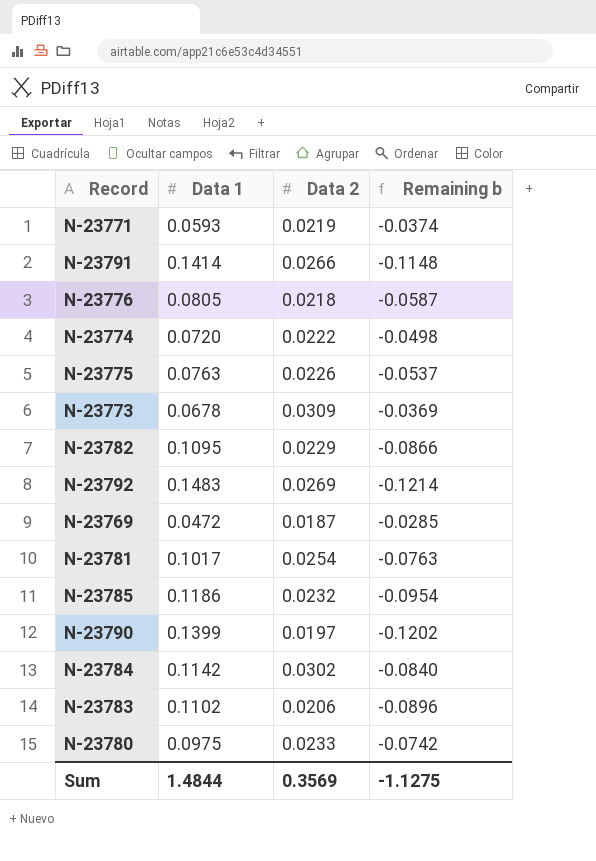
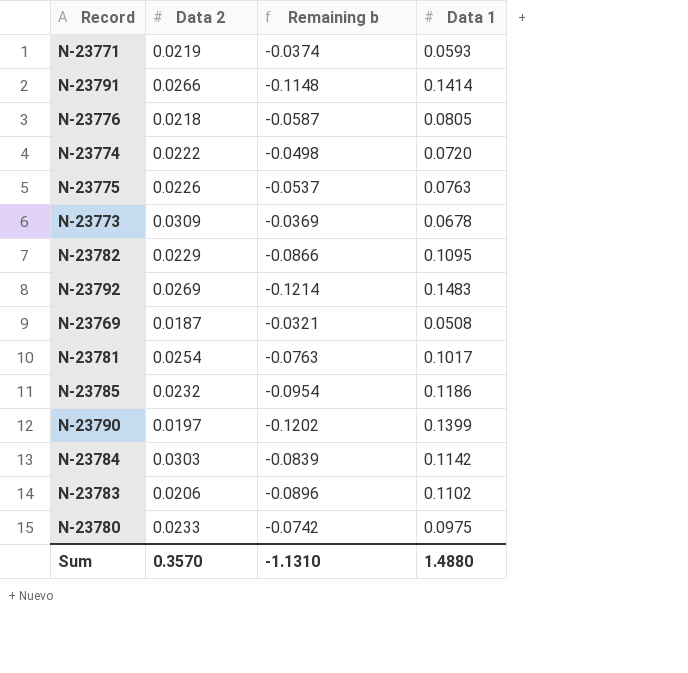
column Data 1 | position: 2 -> 4
N-23769 | Remaining b: -0.0285 -> -0.0321
N-23769 | Data 1: 0.0472 -> 0.0508
N-23784 | Data 2: 0.0302 -> 0.0303
N-23784 | Remaining b: -0.0840 -> -0.0839
Sum | Data 2: 0.3569 -> 0.3570
Sum | Remaining b: -1.1275 -> -1.1310
Sum | Data 1: 1.4844 -> 1.4880

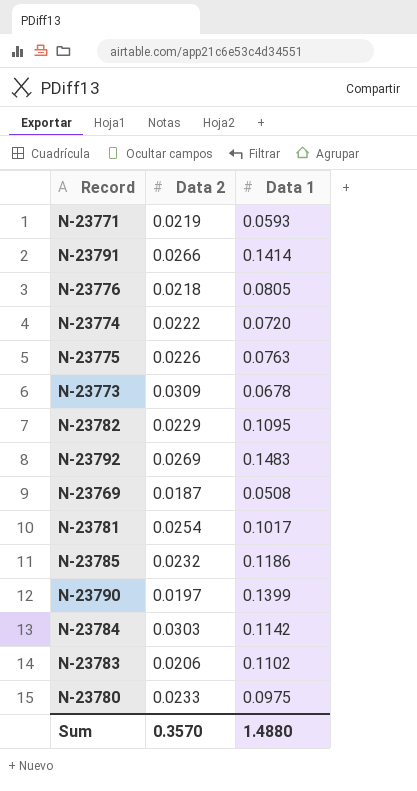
column Remaining b | formula: [Data 2] - [Data 1] -> none

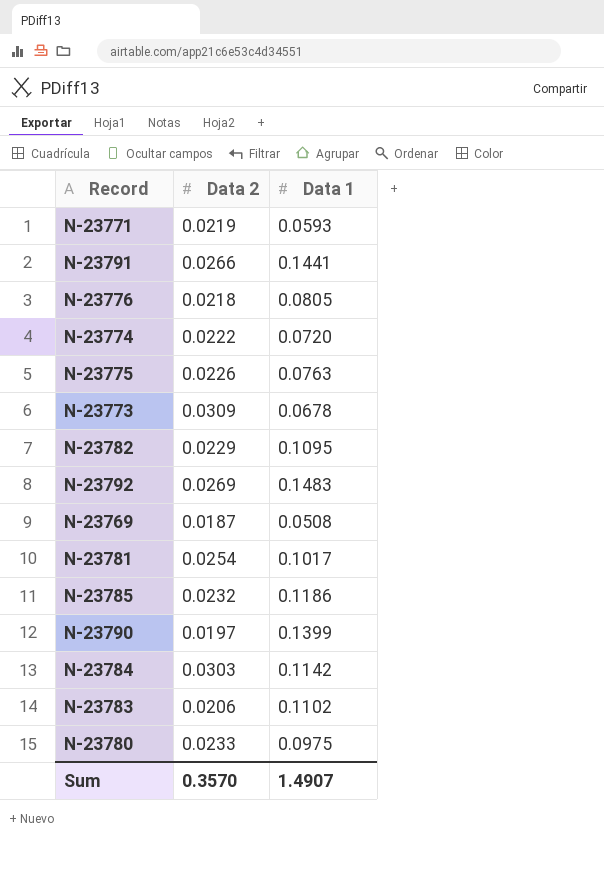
N-23791 | Data 1: 0.1414 -> 0.1441
Sum | Data 1: 1.4880 -> 1.4907

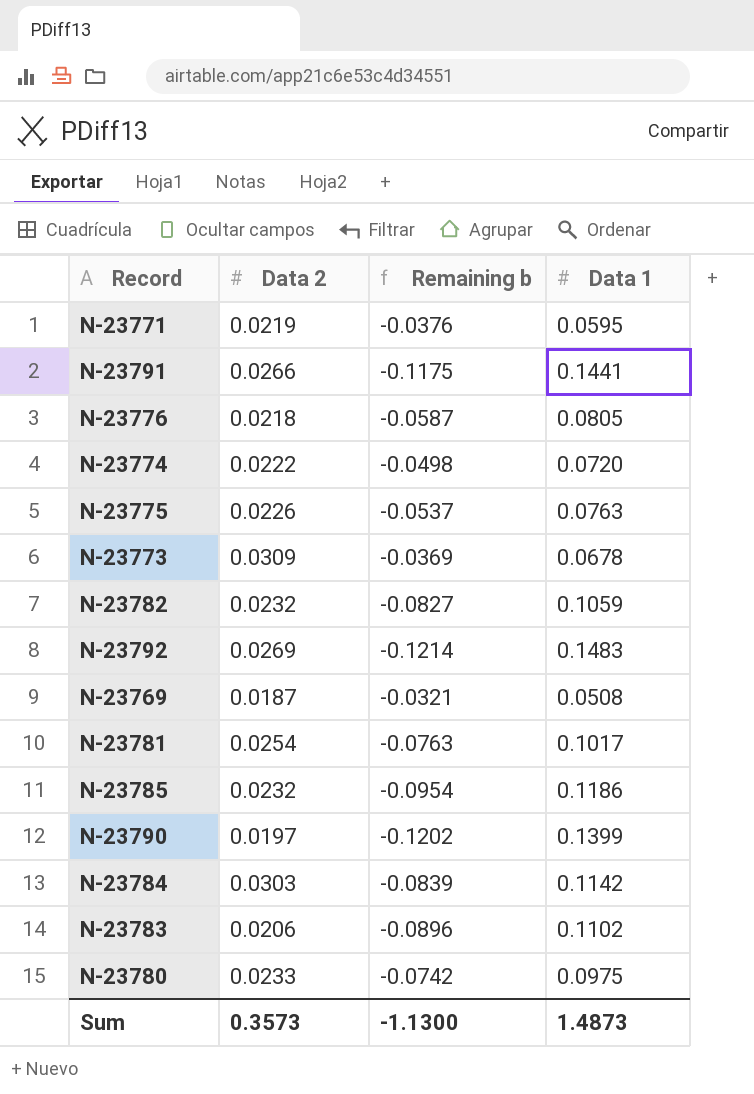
column Remaining b | formula: none -> [Data 2] - [Data 1]
N-23771 | Data 1: 0.0593 -> 0.0595
N-23782 | Data 2: 0.0229 -> 0.0232
N-23782 | Data 1: 0.1095 -> 0.1059
Sum | Data 2: 0.3570 -> 0.3573
Sum | Data 1: 1.4907 -> 1.4873

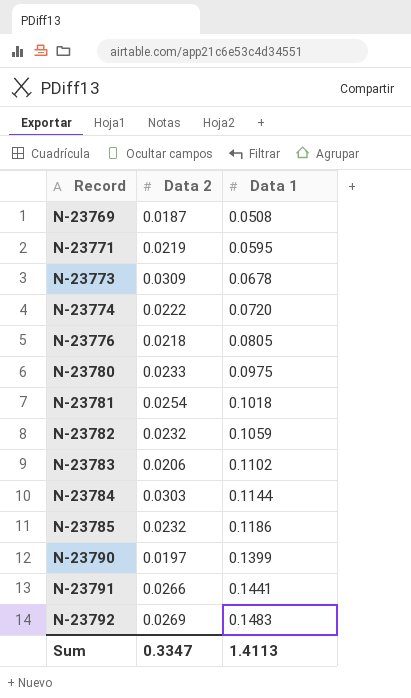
row order: none -> Record ascending
column Remaining b | formula: [Data 2] - [Data 1] -> none
row N-23775: 0.0226 | -0.0537 | 0.0763 -> none
N-23781 | Data 1: 0.1017 -> 0.1018
N-23784 | Data 1: 0.1142 -> 0.1144
Sum | Data 2: 0.3573 -> 0.3347
Sum | Data 1: 1.4873 -> 1.4113

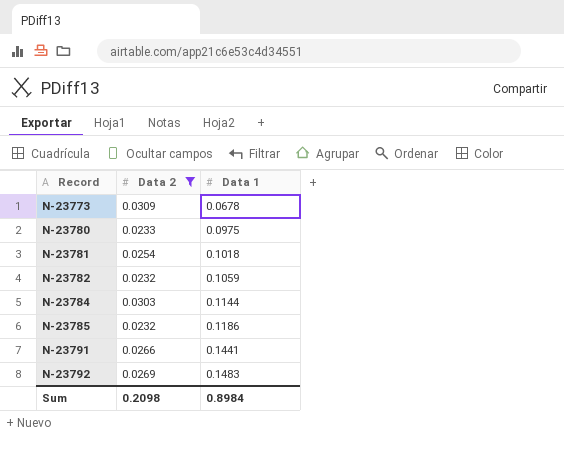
filter: none -> Data 2 >= 0.0232
Sum | Data 2: 0.3347 -> 0.2098
Sum | Data 1: 1.4113 -> 0.8984

